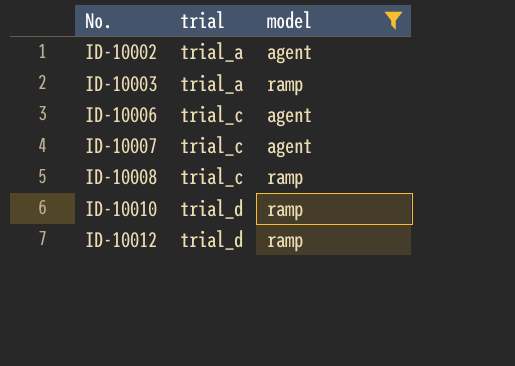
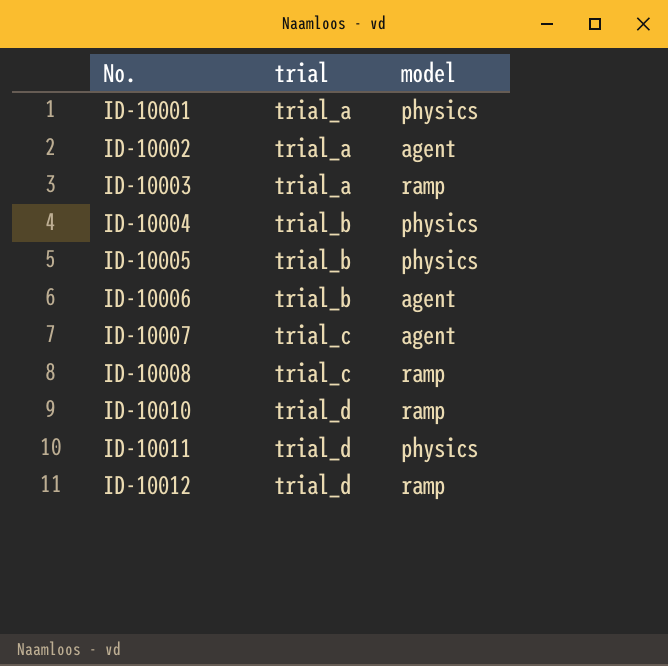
filter: model != physics -> none
ID-10006 | trial: trial_c -> trial_b

